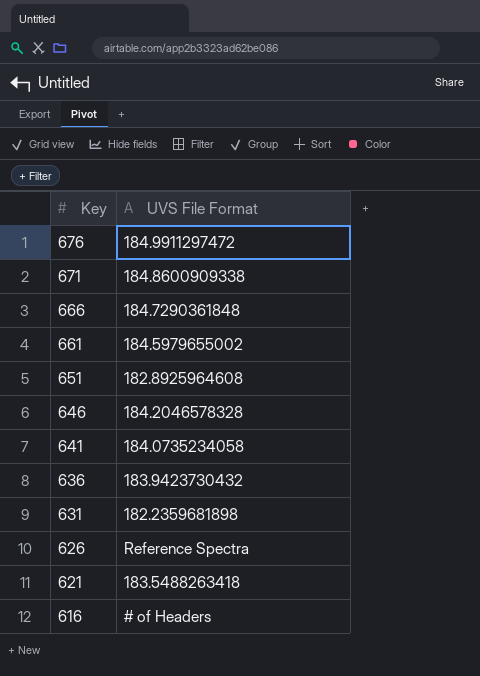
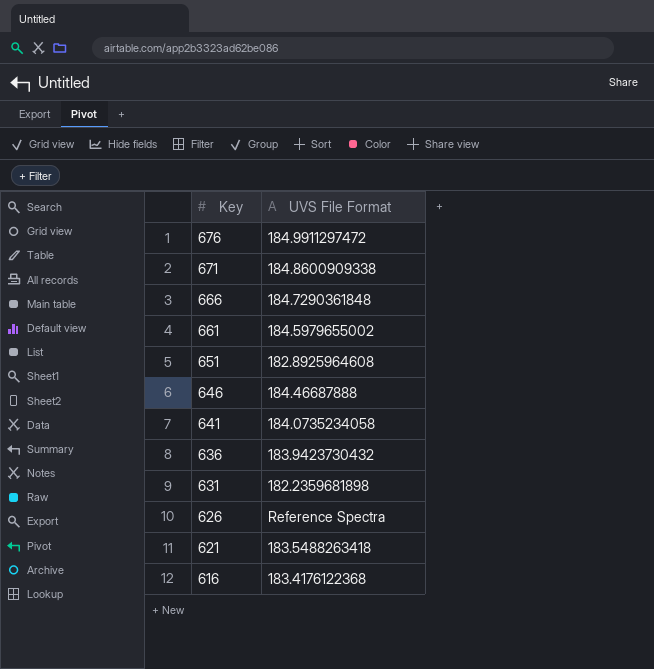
646 | UVS File Format: 184.2046578328 -> 184.46687888
616 | UVS File Format: # of Headers -> 183.4176122368

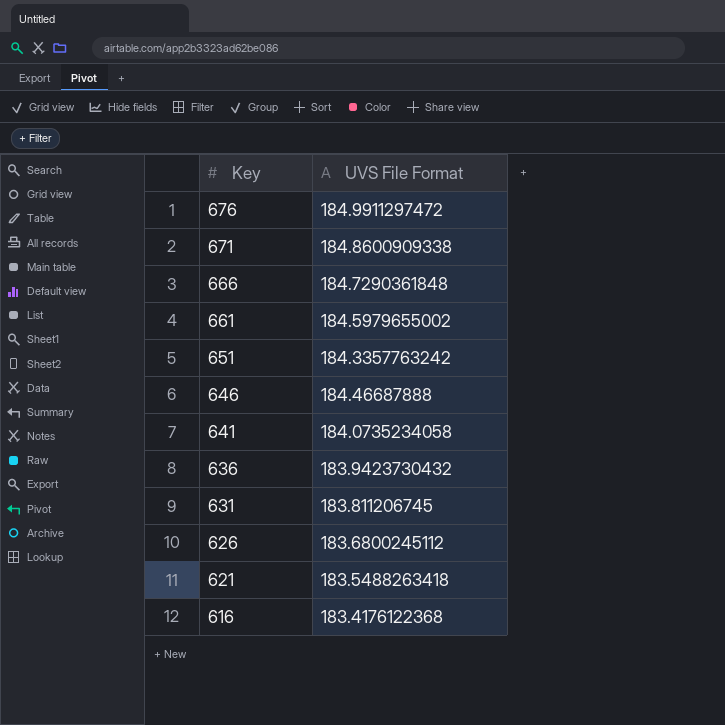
651 | UVS File Format: 182.8925964608 -> 184.3357763242
631 | UVS File Format: 182.2359681898 -> 183.811206745
626 | UVS File Format: Reference Spectra -> 183.6800245112

